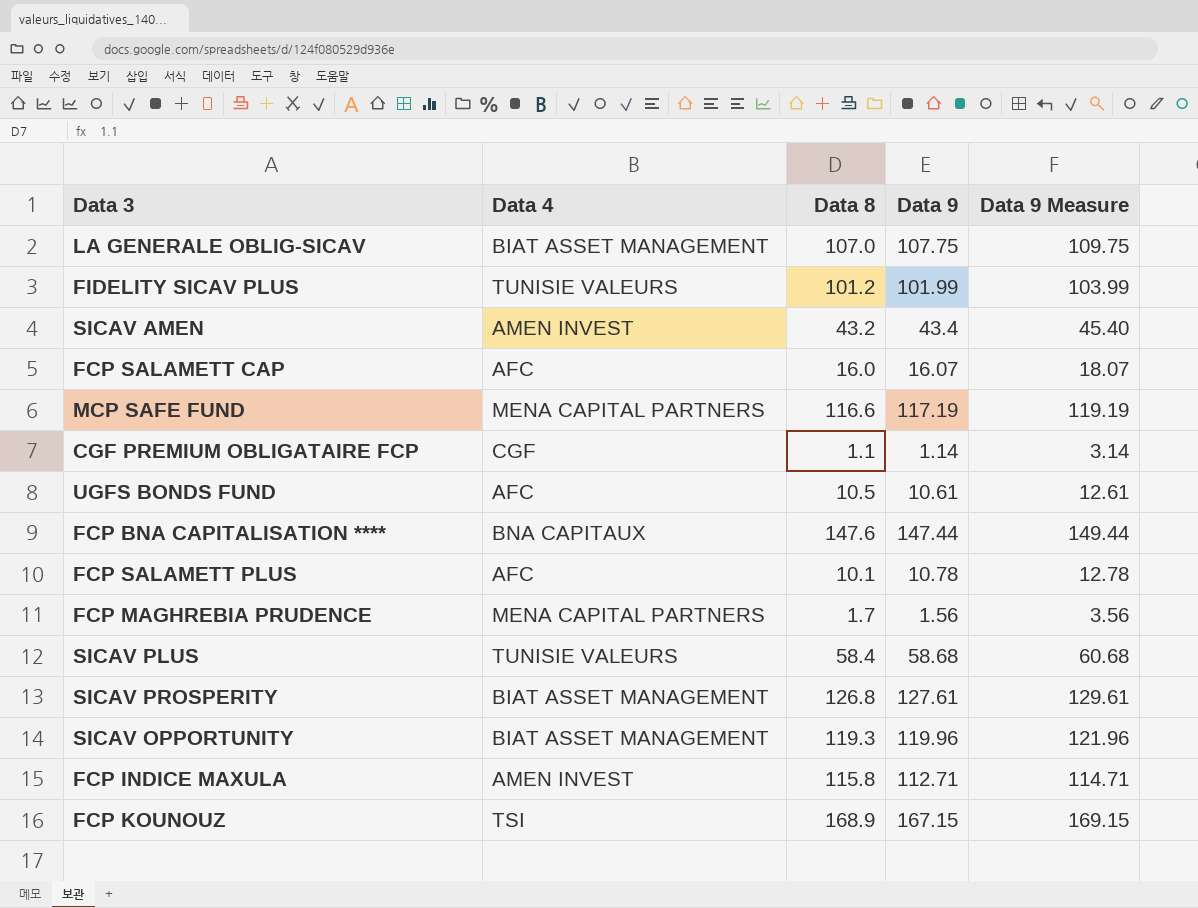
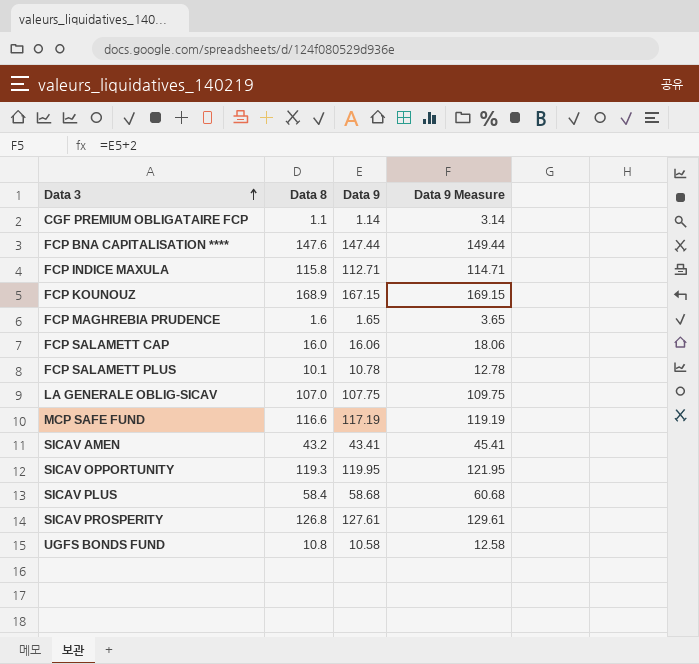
row order: none -> Data 3 ascending
column Data 4 | position: 2 -> none
row FIDELITY SICAV PLUS: TUNISIE VALEURS | 101.2 | 101.99 | 103.99 -> none
FCP MAGHREBIA PRUDENCE | Data 8: 1.7 -> 1.6
FCP MAGHREBIA PRUDENCE | Data 9: 1.56 -> 1.65
FCP MAGHREBIA PRUDENCE | Data 9 Measure: 3.56 -> 3.65
FCP SALAMETT CAP | Data 9: 16.07 -> 16.06
FCP SALAMETT CAP | Data 9 Measure: 18.07 -> 18.06
SICAV AMEN | Data 9: 43.4 -> 43.41
SICAV AMEN | Data 9 Measure: 45.40 -> 45.41
SICAV OPPORTUNITY | Data 9: 119.96 -> 119.95
SICAV OPPORTUNITY | Data 9 Measure: 121.96 -> 121.95
UGFS BONDS FUND | Data 8: 10.5 -> 10.8
UGFS BONDS FUND | Data 9: 10.61 -> 10.58
UGFS BONDS FUND | Data 9 Measure: 12.61 -> 12.58

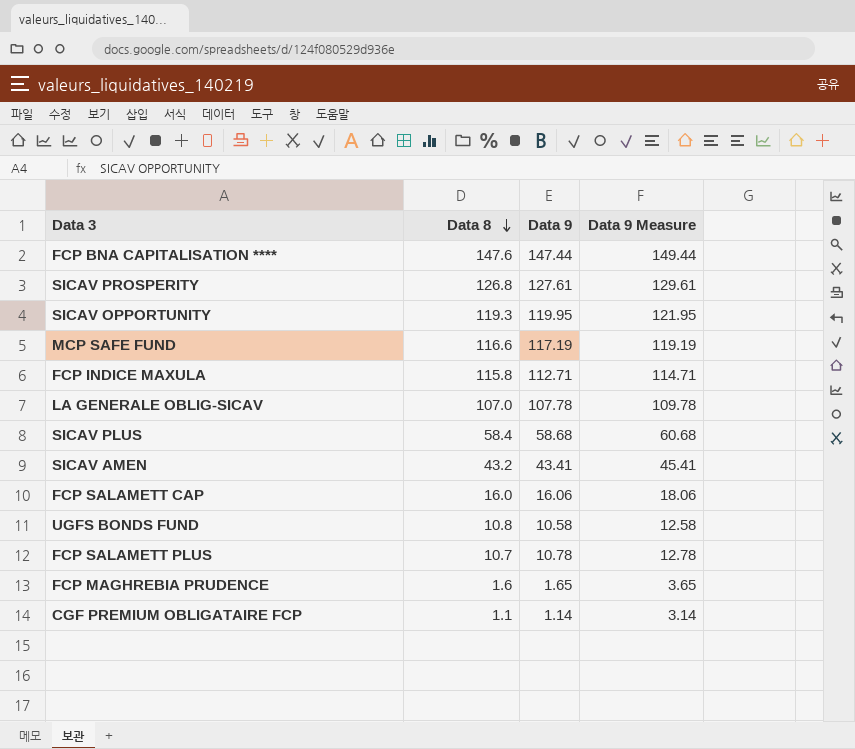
row order: Data 3 ascending -> Data 8 descending
row FCP KOUNOUZ: 168.9 | 167.15 | 169.15 -> none
LA GENERALE OBLIG-SICAV | Data 9: 107.75 -> 107.78
LA GENERALE OBLIG-SICAV | Data 9 Measure: 109.75 -> 109.78
FCP SALAMETT PLUS | Data 8: 10.1 -> 10.7

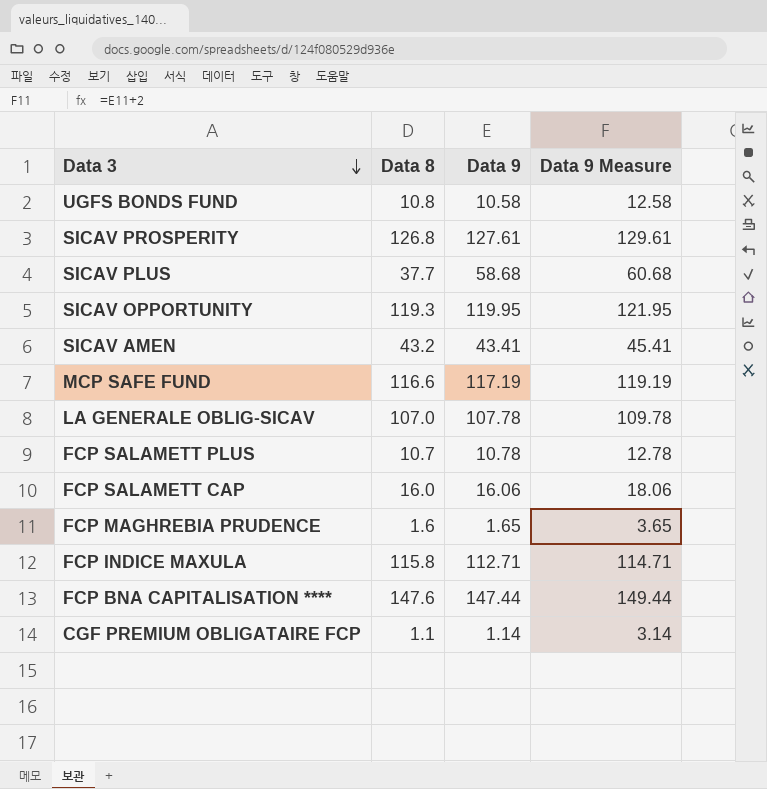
row order: Data 8 descending -> Data 3 descending
SICAV PLUS | Data 8: 58.4 -> 37.7

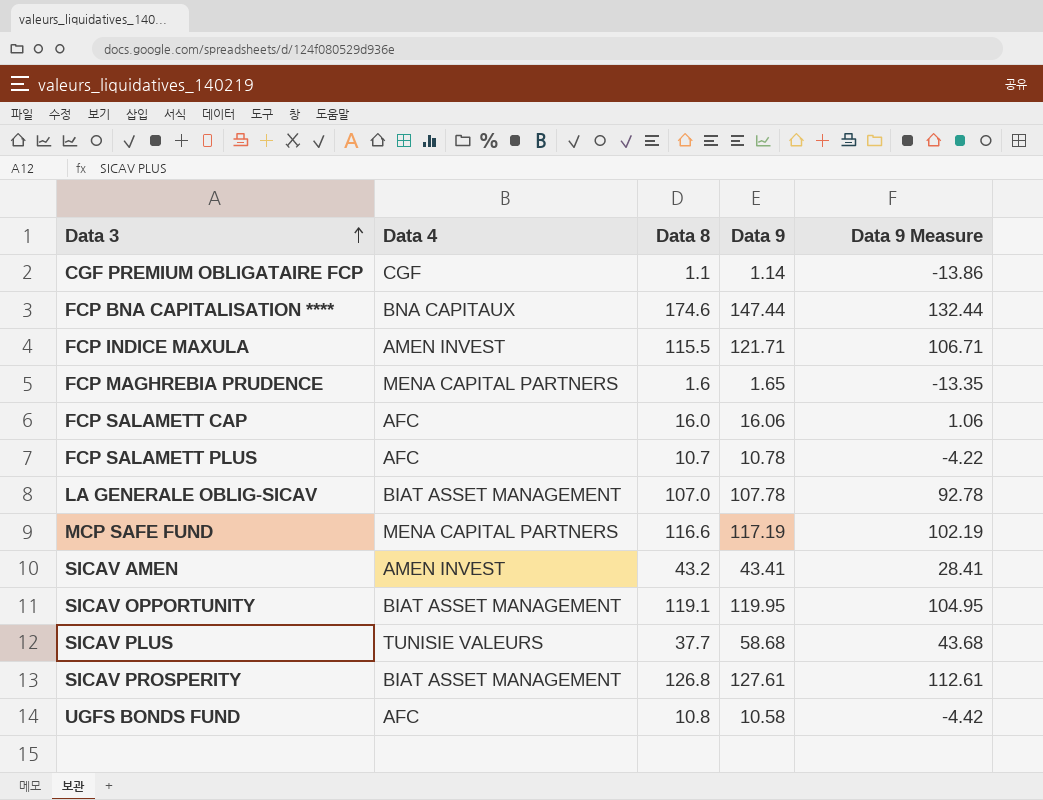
row order: Data 3 descending -> Data 3 ascending
column Data 4 | position: none -> 2
column Data 9 Measure | formula: [Data 9] + 2 -> [Data 9] - 15
FCP BNA CAPITALISATION **** | Data 8: 147.6 -> 174.6
FCP INDICE MAXULA | Data 8: 115.8 -> 115.5
FCP INDICE MAXULA | Data 9: 112.71 -> 121.71
SICAV OPPORTUNITY | Data 8: 119.3 -> 119.1

